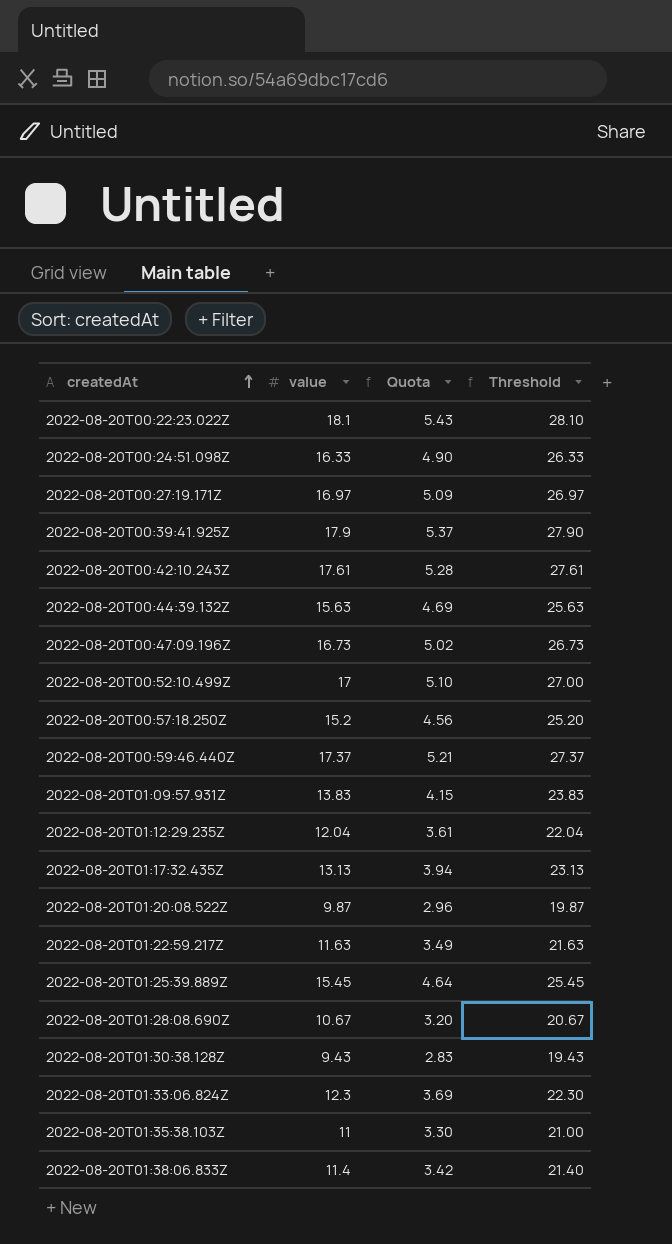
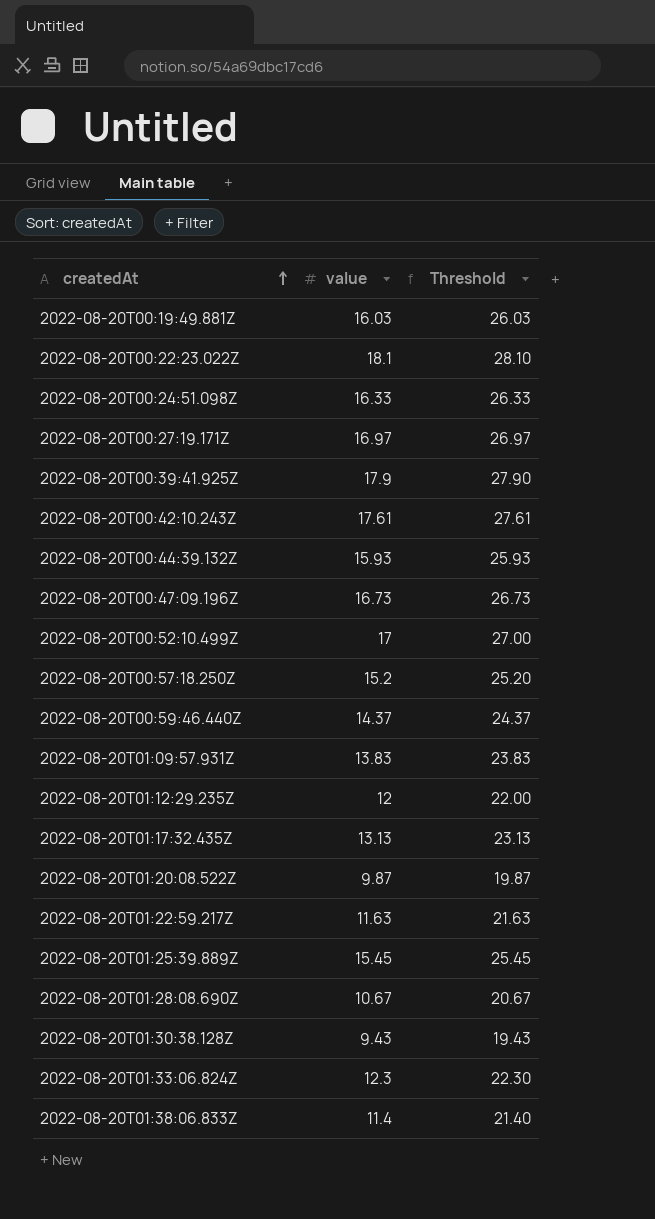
column Quota | formula: [value] * 0.3 -> none
row 2022-08-20T01:35:38.103Z: 11 | 3.30 | 21.00 -> none
row 2022-08-20T00:19:49.881Z: none -> 16.03 | 26.03
2022-08-20T00:44:39.132Z | value: 15.63 -> 15.93
2022-08-20T00:44:39.132Z | Threshold: 25.63 -> 25.93
2022-08-20T00:59:46.440Z | value: 17.37 -> 14.37
2022-08-20T00:59:46.440Z | Threshold: 27.37 -> 24.37
2022-08-20T01:12:29.235Z | value: 12.04 -> 12
2022-08-20T01:12:29.235Z | Threshold: 22.04 -> 22.00

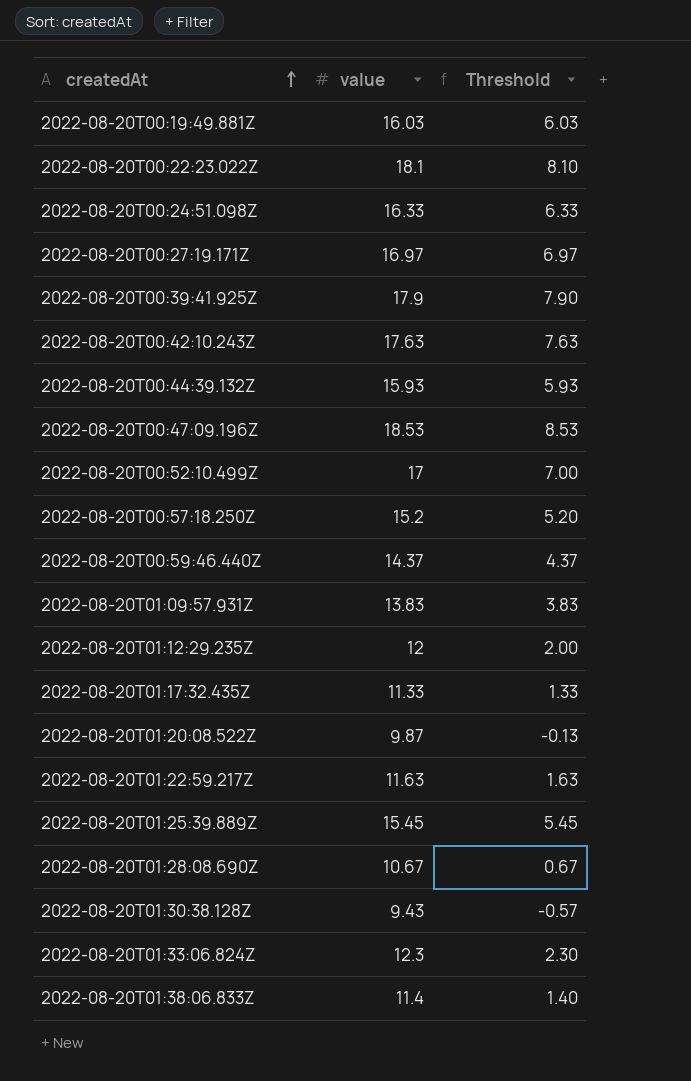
column Threshold | formula: [value] + 10 -> [value] - 10
2022-08-20T00:42:10.243Z | value: 17.61 -> 17.63
2022-08-20T00:47:09.196Z | value: 16.73 -> 18.53
2022-08-20T01:17:32.435Z | value: 13.13 -> 11.33

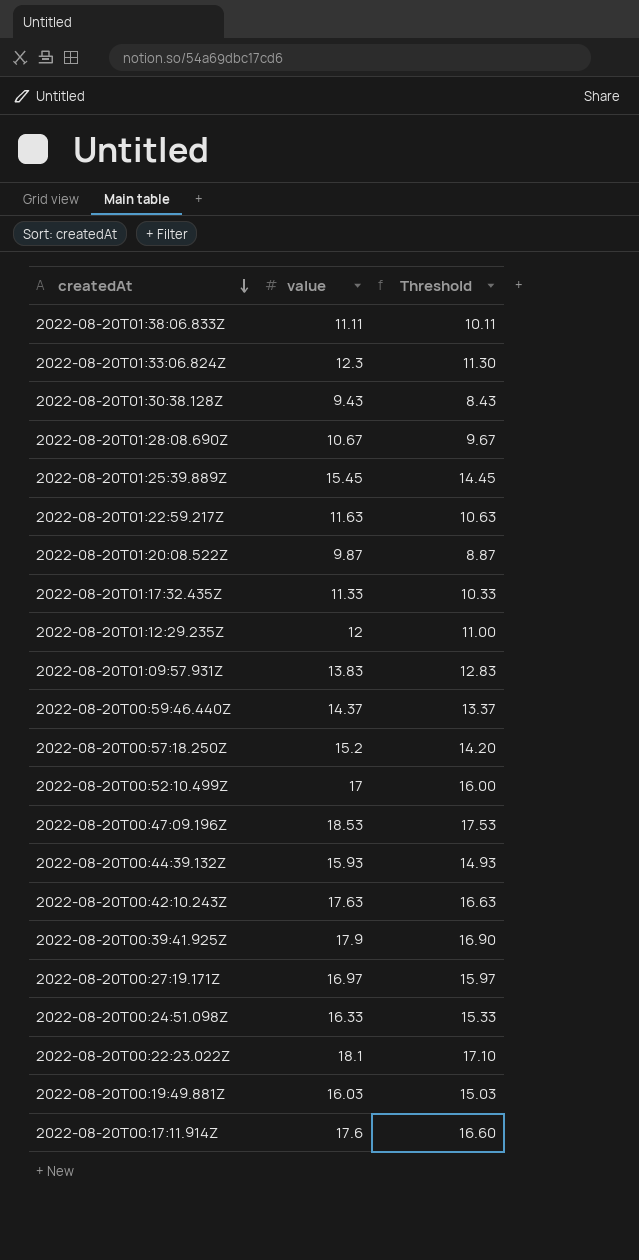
row order: createdAt ascending -> createdAt descending
column Threshold | formula: [value] - 10 -> [value] - 1
2022-08-20T01:38:06.833Z | value: 11.4 -> 11.11
row 2022-08-20T00:17:11.914Z: none -> 17.6 | 16.60

